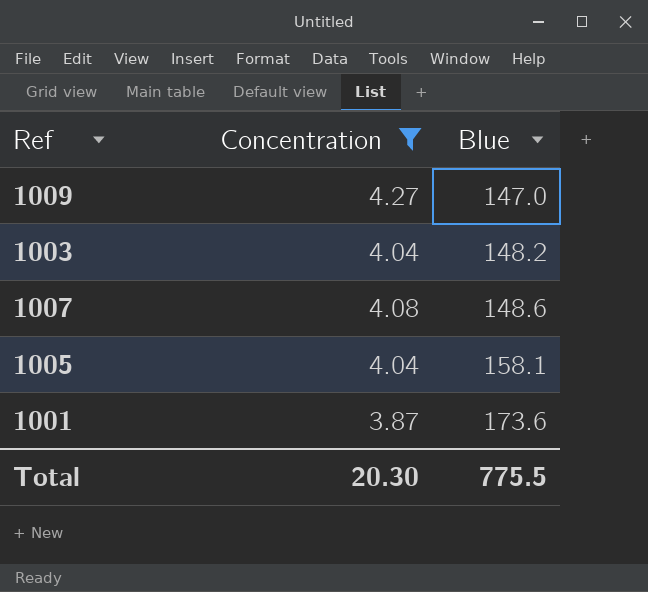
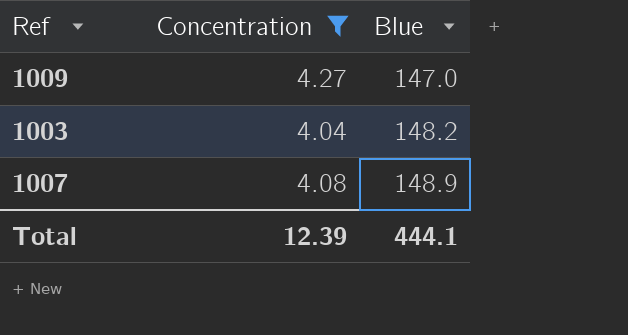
row 1005: 4.04 | 158.1 -> none
row 1001: 3.87 | 173.6 -> none
1007 | Blue: 148.6 -> 148.9
Total | Concentration: 20.30 -> 12.39
Total | Blue: 775.5 -> 444.1

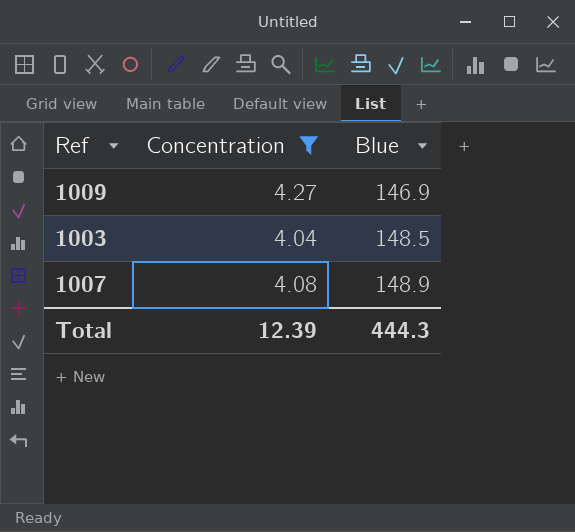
1009 | Blue: 147.0 -> 146.9
1003 | Blue: 148.2 -> 148.5
Total | Blue: 444.1 -> 444.3

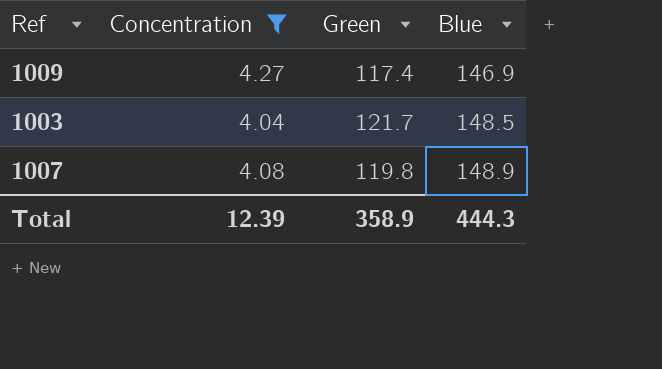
column Green | position: none -> 3

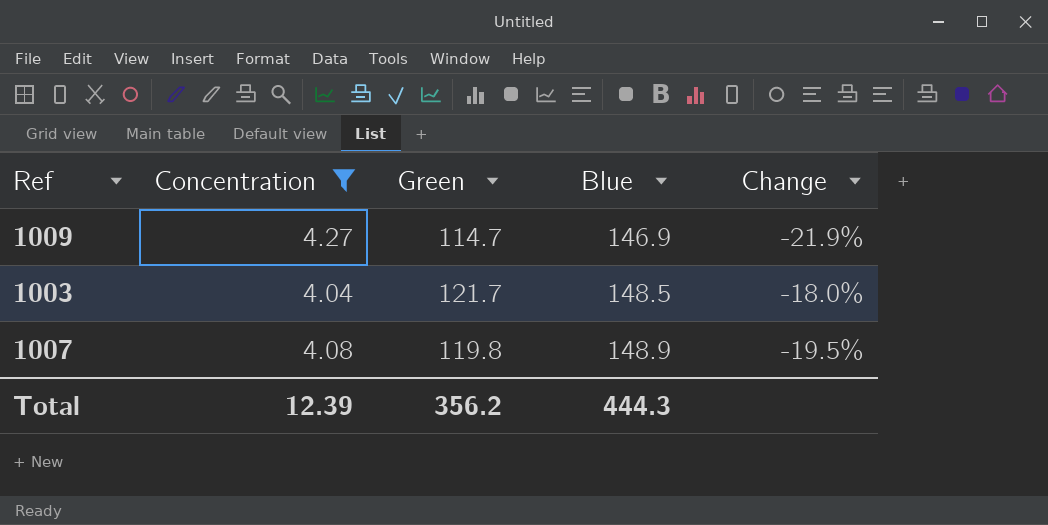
column Change | formula: none -> ([Green] - [Blue]) / [Blue]
1009 | Green: 117.4 -> 114.7
Total | Green: 358.9 -> 356.2

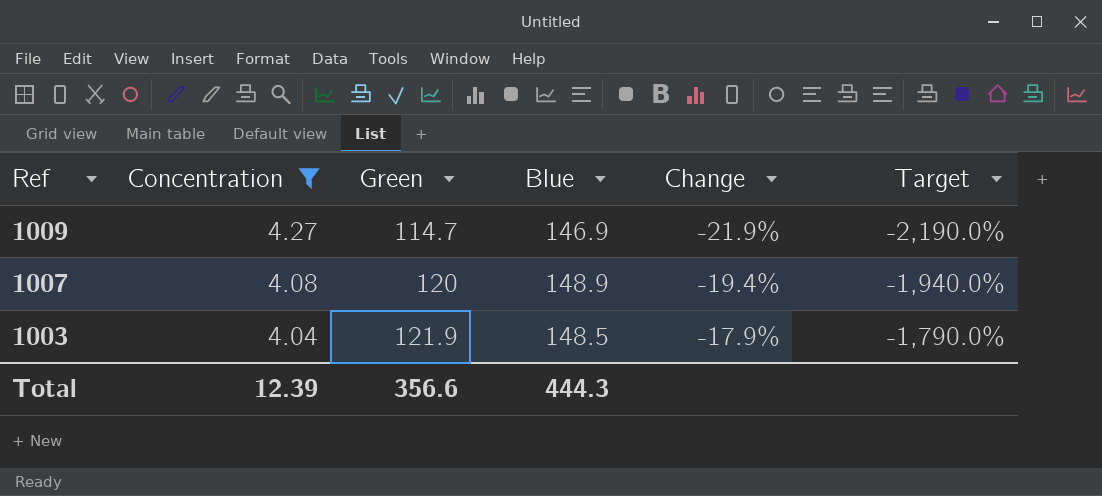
row order: Blue ascending -> Ref descending
column Target | formula: none -> [Change] * 100
1007 | Green: 119.8 -> 120
1007 | Change: -19.5% -> -19.4%
1003 | Green: 121.7 -> 121.9
1003 | Change: -18.0% -> -17.9%
Total | Green: 356.2 -> 356.6

